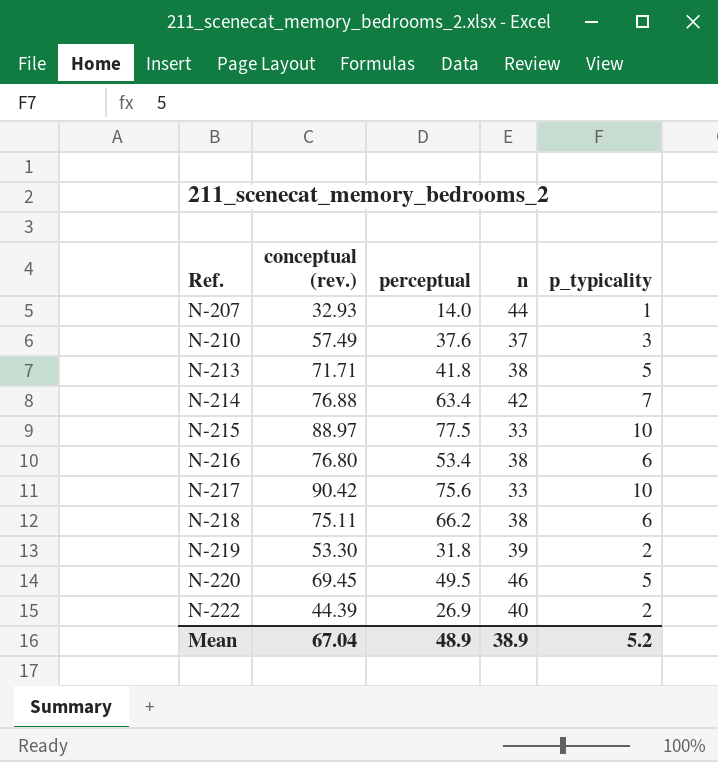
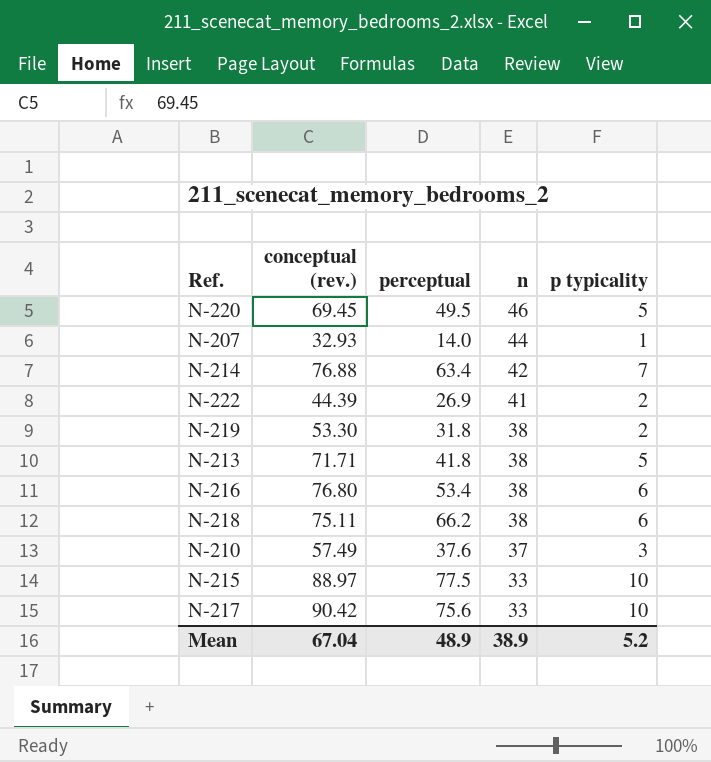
row order: Ref. ascending -> n descending
column name: p_typicality -> p typicality
N-222 | n: 40 -> 41
N-219 | n: 39 -> 38

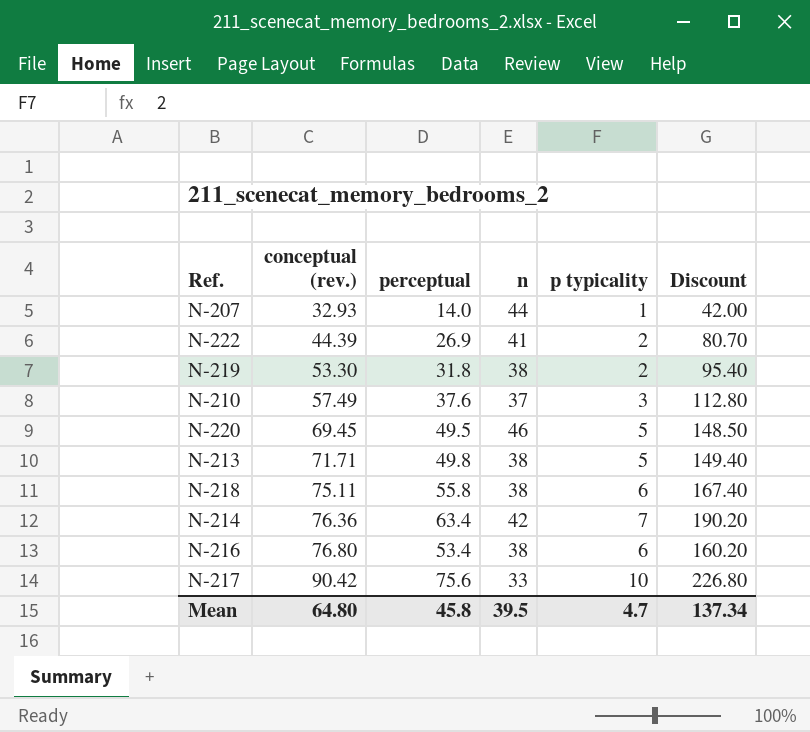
row order: n descending -> conceptual (rev.) ascending
column Discount | formula: none -> [perceptual] * 3
row N-215: 88.97 | 77.5 | 33 | 10 -> none
N-213 | perceptual: 41.8 -> 49.8
N-218 | perceptual: 66.2 -> 55.8
N-214 | conceptual (rev.): 76.88 -> 76.36
Mean | conceptual (rev.): 67.04 -> 64.80
Mean | perceptual: 48.9 -> 45.8
Mean | n: 38.9 -> 39.5
Mean | p typicality: 5.2 -> 4.7

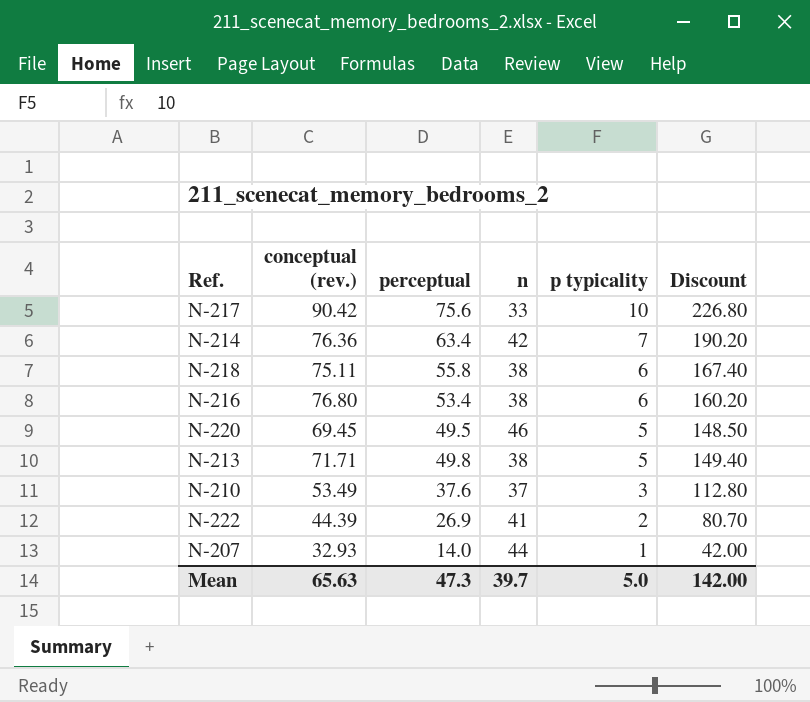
row order: conceptual (rev.) ascending -> p typicality descending
row N-219: 53.30 | 31.8 | 38 | 2 | 95.40 -> none
N-210 | conceptual (rev.): 57.49 -> 53.49
Mean | conceptual (rev.): 64.80 -> 65.63
Mean | perceptual: 45.8 -> 47.3
Mean | n: 39.5 -> 39.7
Mean | p typicality: 4.7 -> 5.0
Mean | Discount: 137.34 -> 142.00

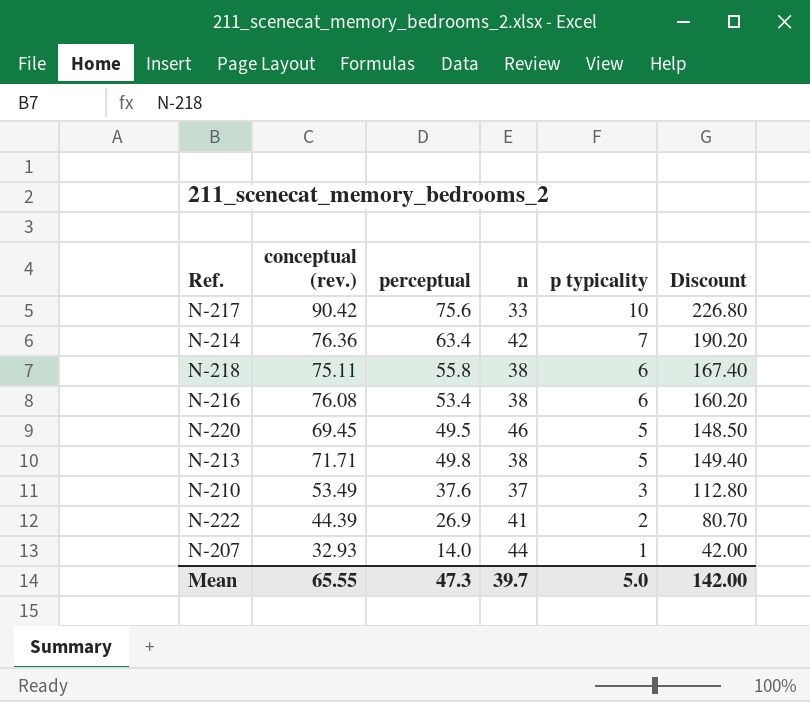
N-216 | conceptual (rev.): 76.80 -> 76.08
Mean | conceptual (rev.): 65.63 -> 65.55

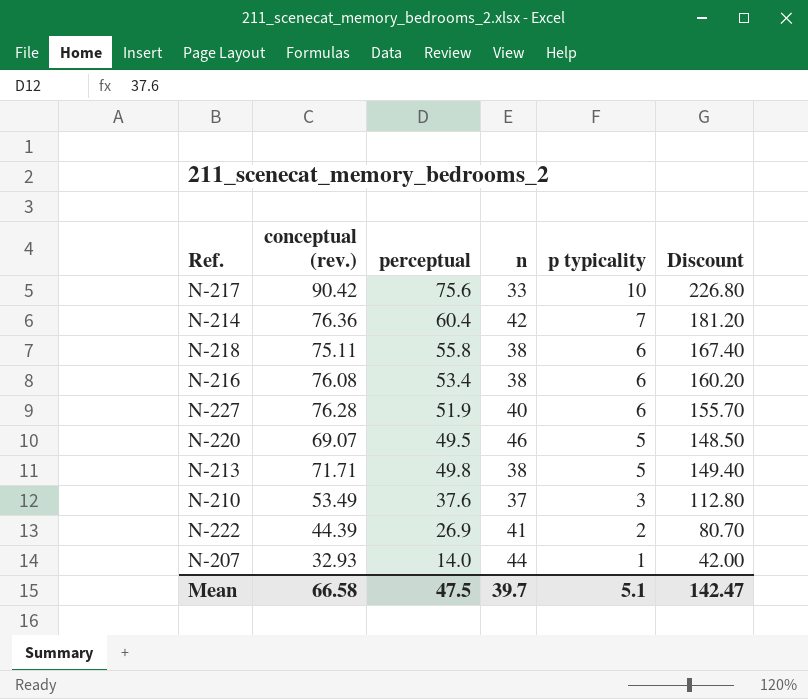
N-214 | perceptual: 63.4 -> 60.4
N-214 | Discount: 190.20 -> 181.20
row N-227: none -> 76.28 | 51.9 | 40 | 6 | 155.70
N-220 | conceptual (rev.): 69.45 -> 69.07
Mean | conceptual (rev.): 65.55 -> 66.58
Mean | perceptual: 47.3 -> 47.5
Mean | p typicality: 5.0 -> 5.1
Mean | Discount: 142.00 -> 142.47

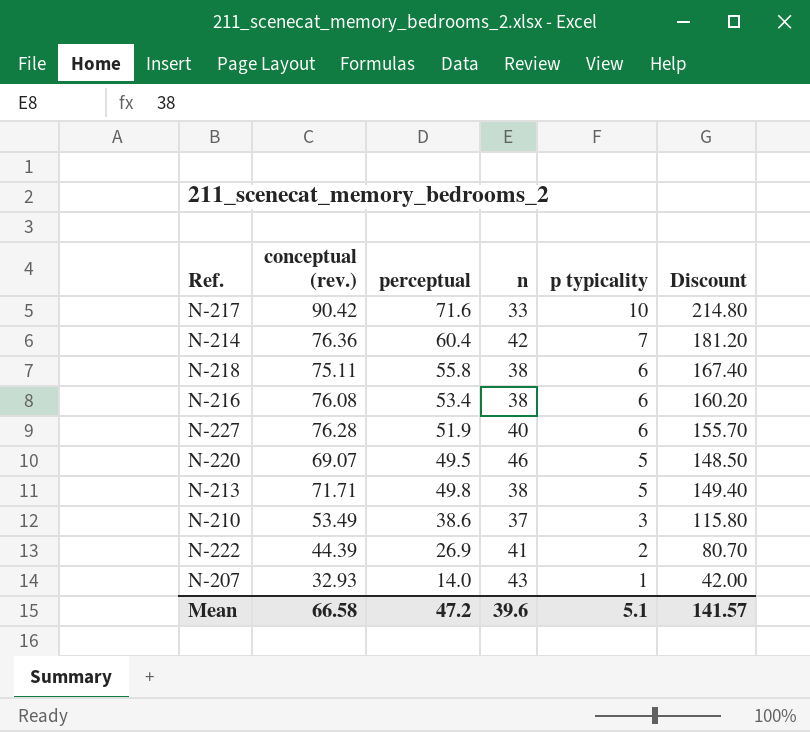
N-217 | perceptual: 75.6 -> 71.6
N-217 | Discount: 226.80 -> 214.80
N-210 | perceptual: 37.6 -> 38.6
N-210 | Discount: 112.80 -> 115.80
N-207 | n: 44 -> 43
Mean | perceptual: 47.5 -> 47.2
Mean | n: 39.7 -> 39.6
Mean | Discount: 142.47 -> 141.57

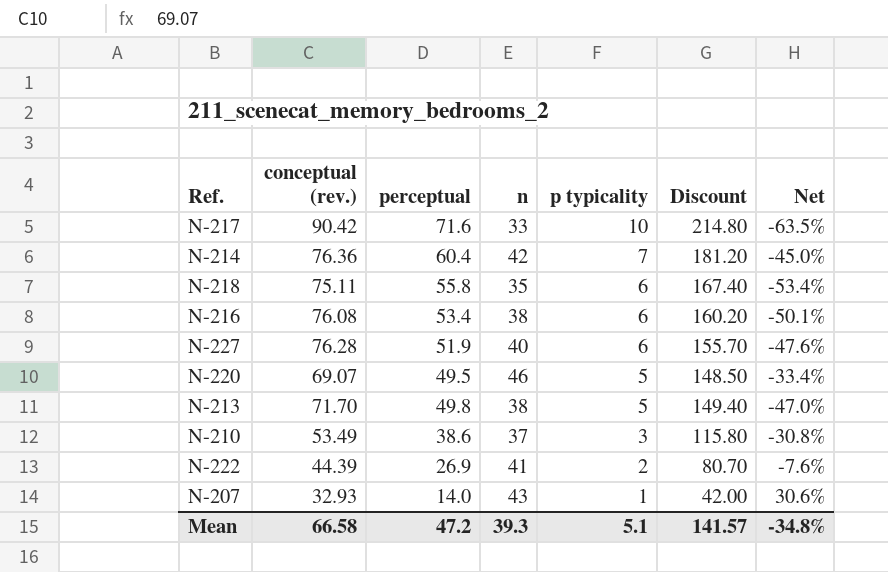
column Net | formula: none -> ([n] - [conceptual (rev.)]) / [conceptual (rev.)]
N-218 | n: 38 -> 35
N-213 | conceptual (rev.): 71.71 -> 71.70
Mean | n: 39.6 -> 39.3

